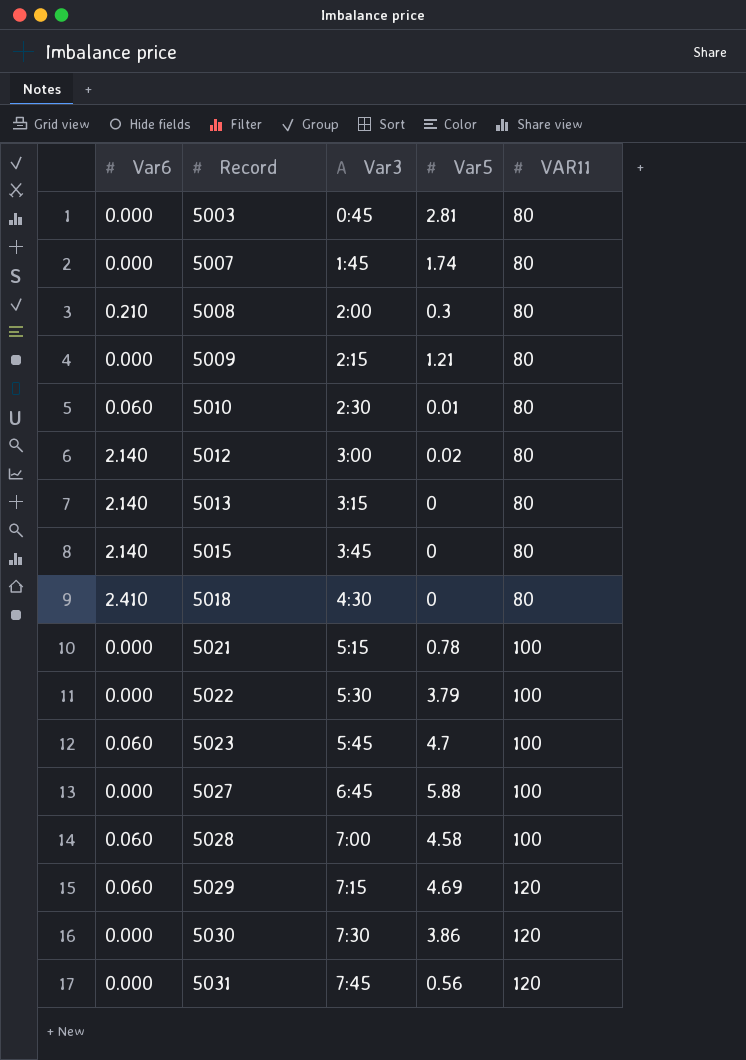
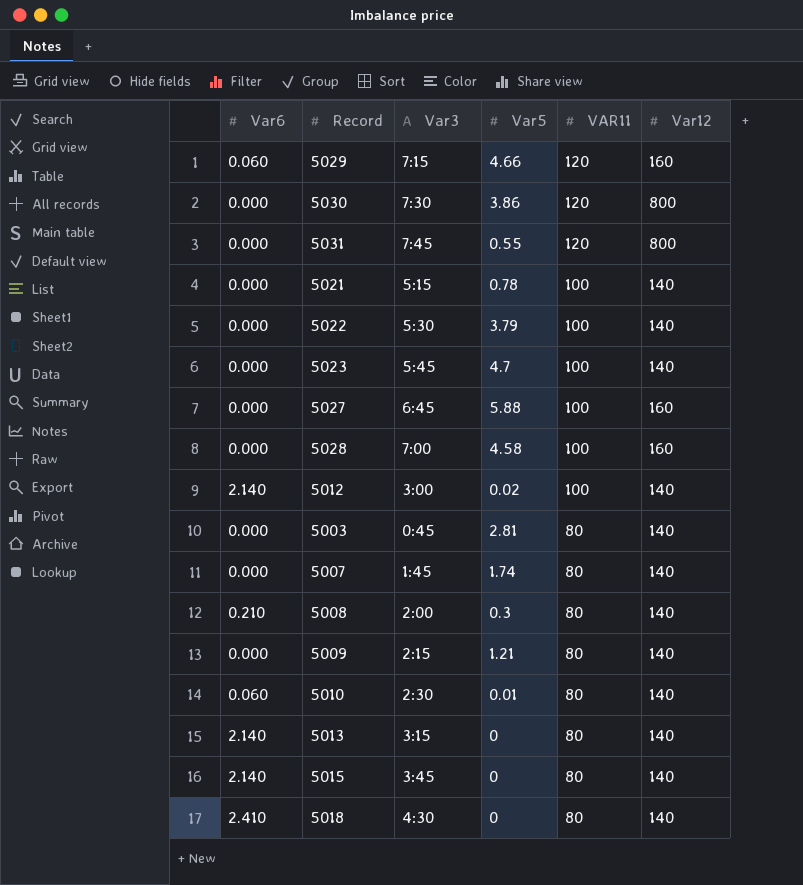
row order: Record ascending -> VAR11 descending
column Var12 | position: none -> 6
5029 | Var5: 4.69 -> 4.66
5031 | Var5: 0.56 -> 0.55
5023 | Var6: 0.060 -> 0.000
5028 | Var6: 0.060 -> 0.000
5012 | VAR11: 80 -> 100

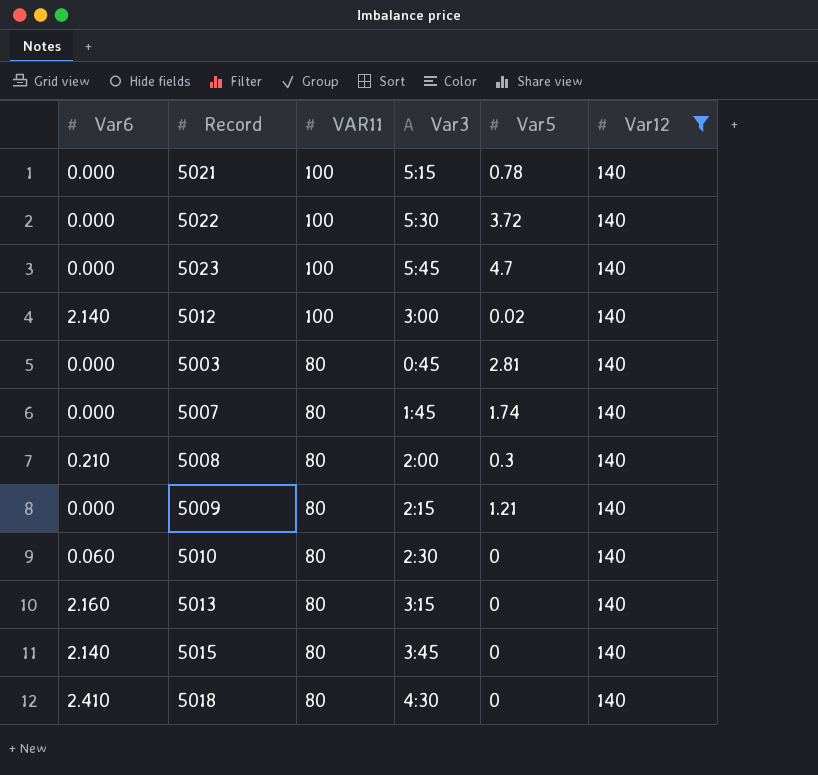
filter: none -> Var12 = 140
column VAR11 | position: 5 -> 3
5022 | Var5: 3.79 -> 3.72
5010 | Var5: 0.01 -> 0
5013 | Var6: 2.140 -> 2.160

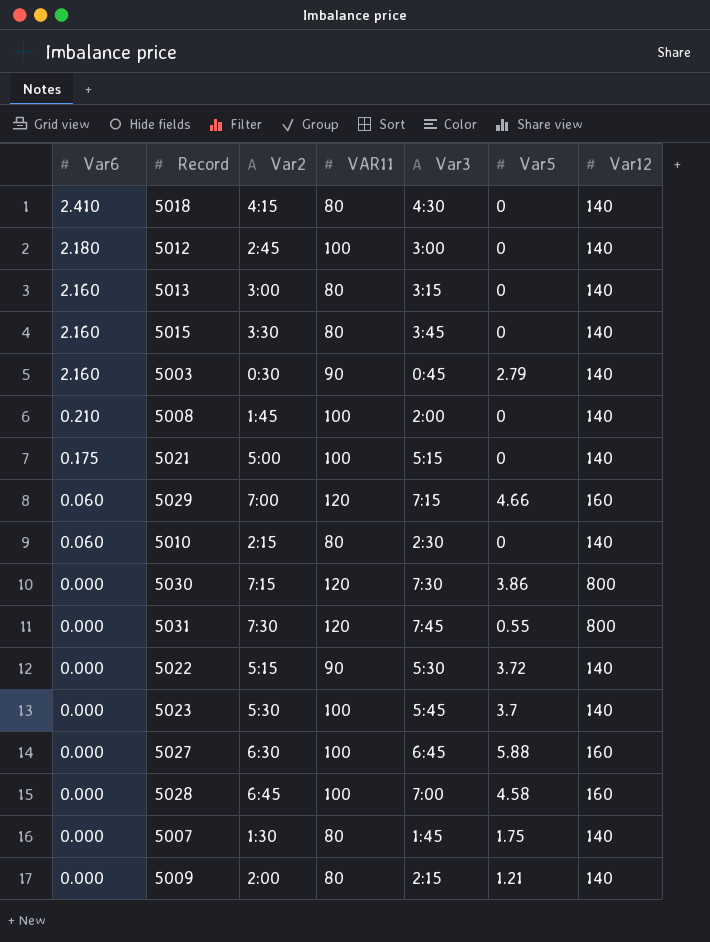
filter: Var12 = 140 -> none
row order: VAR11 descending -> Var6 descending
column Var2 | position: none -> 3
5012 | Var6: 2.140 -> 2.180
5012 | Var5: 0.02 -> 0
5015 | Var6: 2.140 -> 2.160
5003 | Var6: 0.000 -> 2.160
5003 | VAR11: 80 -> 90
5003 | Var5: 2.81 -> 2.79
5008 | VAR11: 80 -> 100
5008 | Var5: 0.3 -> 0
5021 | Var6: 0.000 -> 0.175
5021 | Var5: 0.78 -> 0
5022 | VAR11: 100 -> 90
5023 | Var5: 4.7 -> 3.7
5007 | Var5: 1.74 -> 1.75

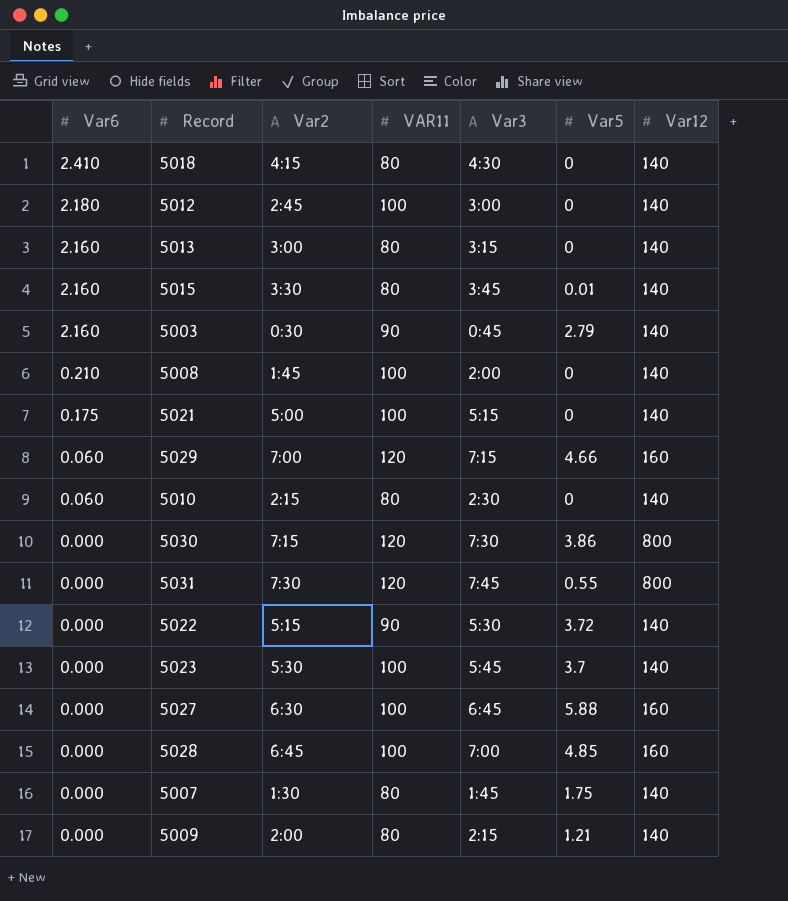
5015 | Var5: 0 -> 0.01
5028 | Var5: 4.58 -> 4.85

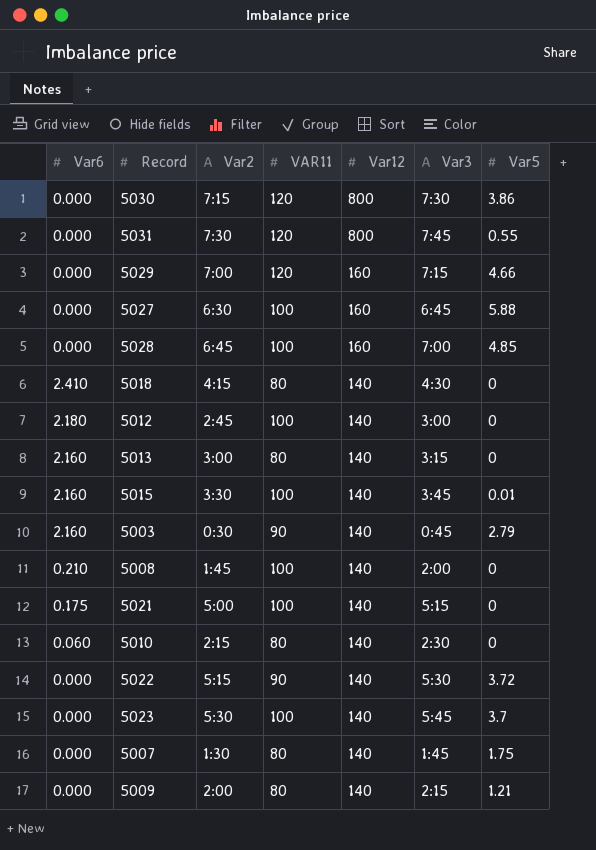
row order: Var6 descending -> Var12 descending
column Var12 | position: 7 -> 5
5029 | Var6: 0.060 -> 0.000
5015 | VAR11: 80 -> 100

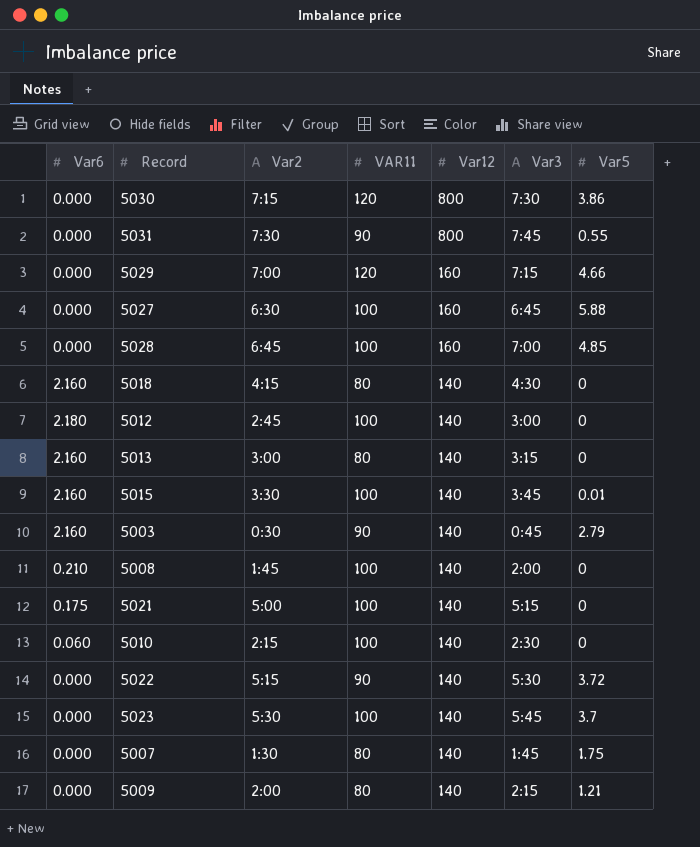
5031 | VAR11: 120 -> 90
5018 | Var6: 2.410 -> 2.160
5010 | VAR11: 80 -> 100

